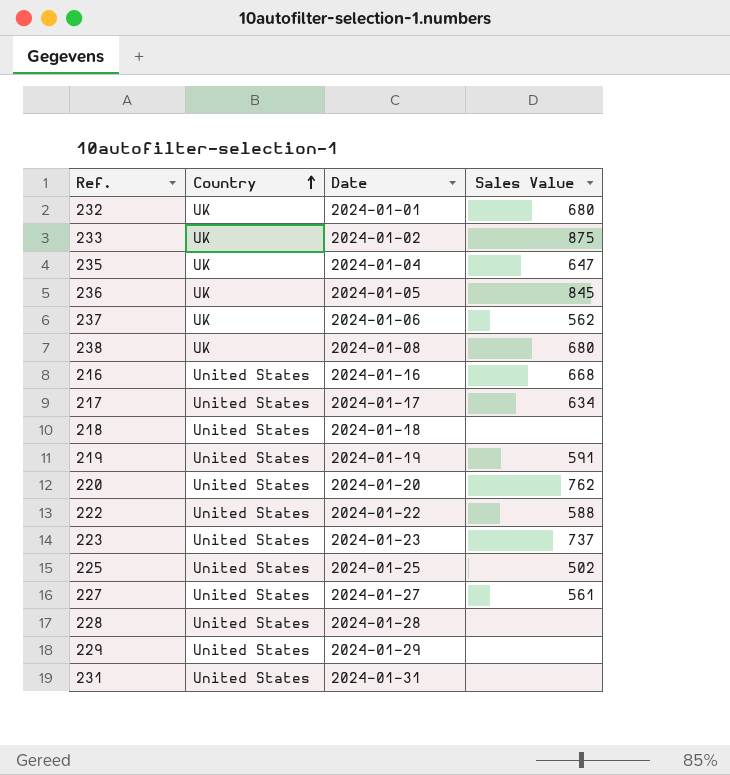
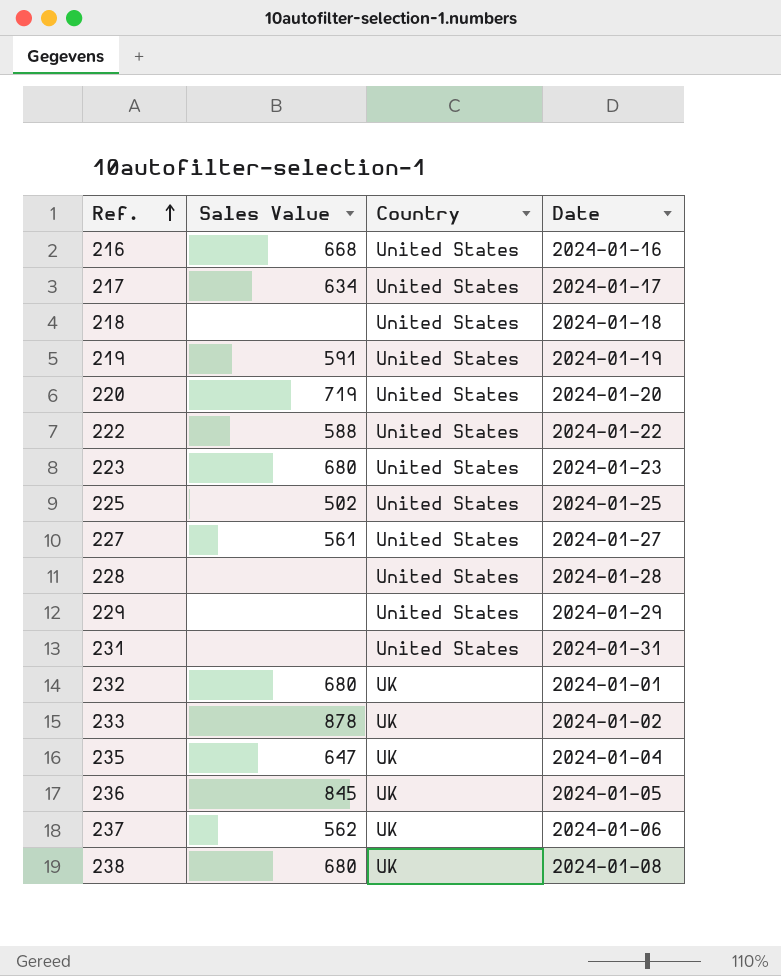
row order: Country ascending -> Ref. ascending
column Sales Value | position: 4 -> 2
220 | Sales Value: 762 -> 719
223 | Sales Value: 737 -> 680
233 | Sales Value: 875 -> 878

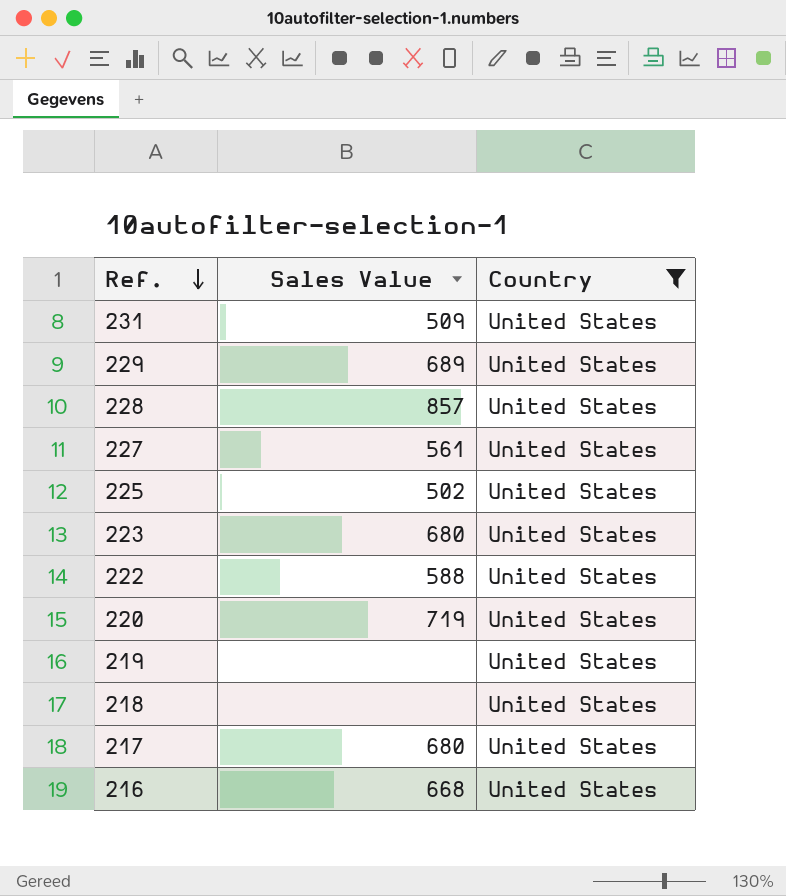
filter: none -> Country = United States
row order: Ref. ascending -> Ref. descending
column Date | position: 4 -> none
231 | Sales Value: none -> 509
229 | Sales Value: none -> 689
228 | Sales Value: none -> 857
219 | Sales Value: 591 -> none
217 | Sales Value: 634 -> 680

